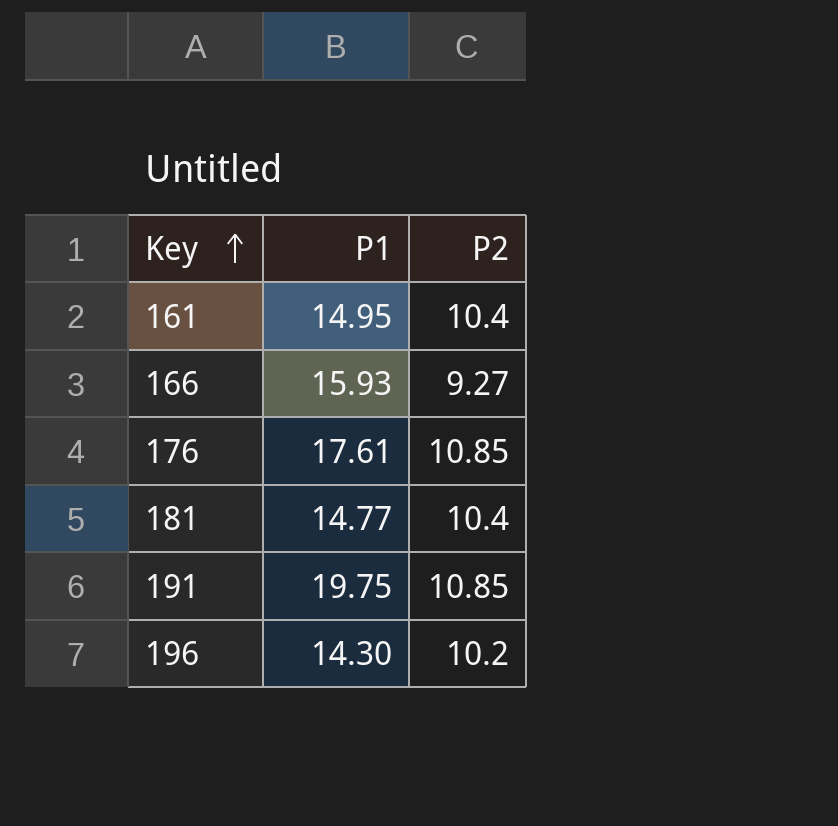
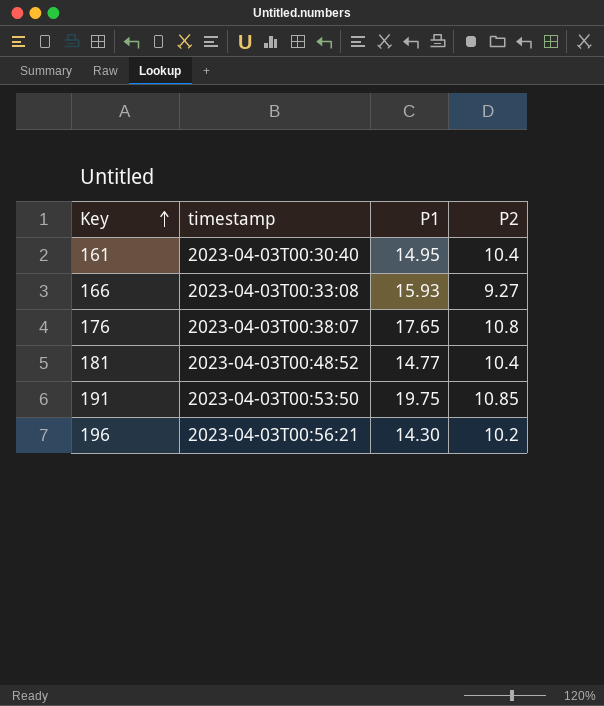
column timestamp | position: none -> 2
176 | P1: 17.61 -> 17.65
176 | P2: 10.85 -> 10.8

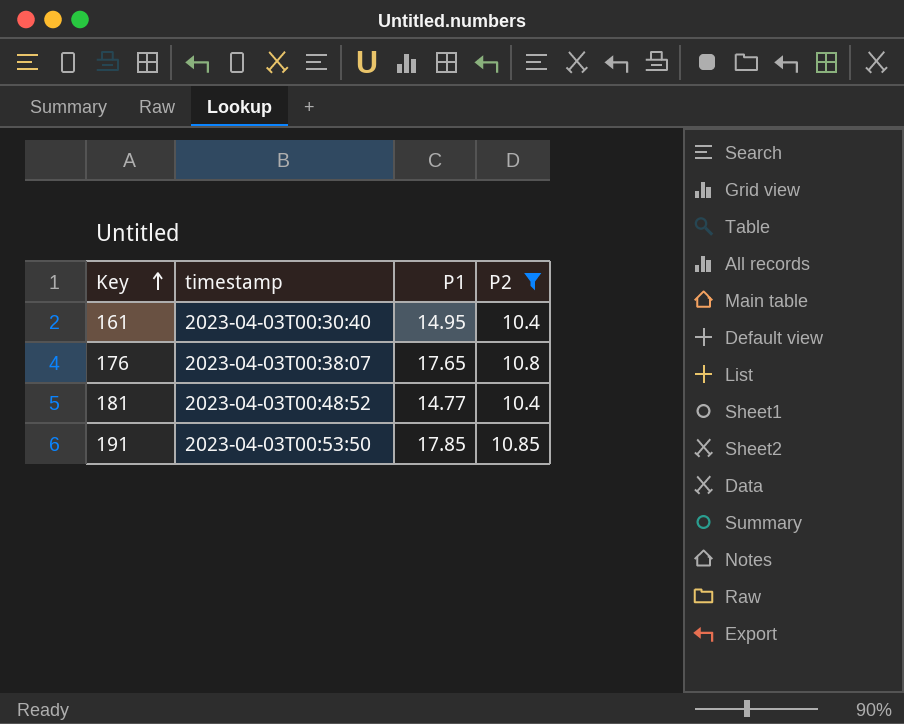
filter: none -> P2 >= 10.4
191 | P1: 19.75 -> 17.85

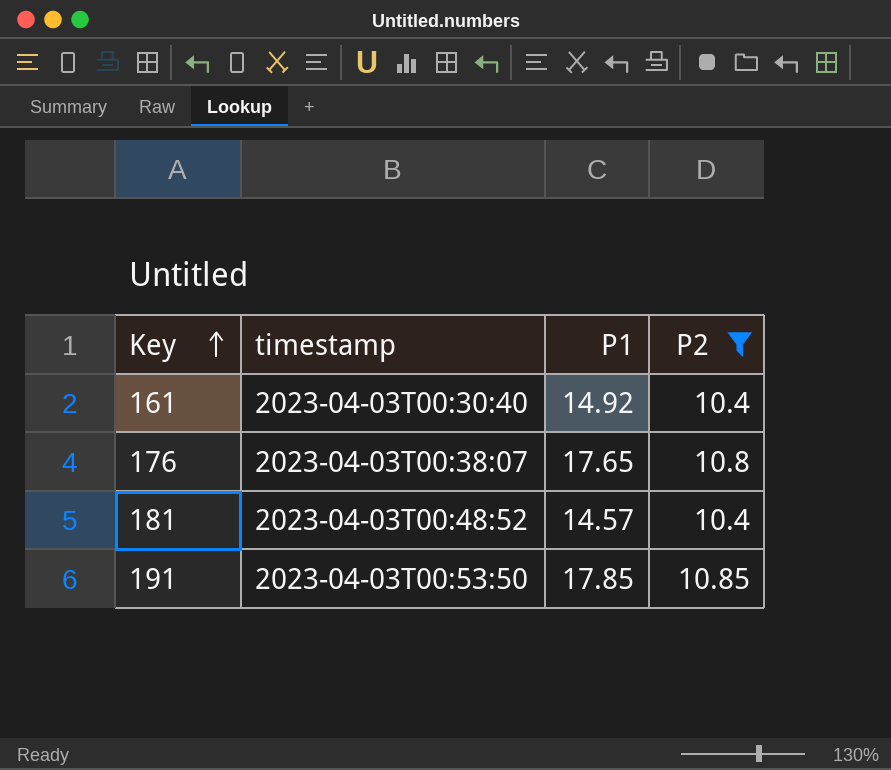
161 | P1: 14.95 -> 14.92
181 | P1: 14.77 -> 14.57

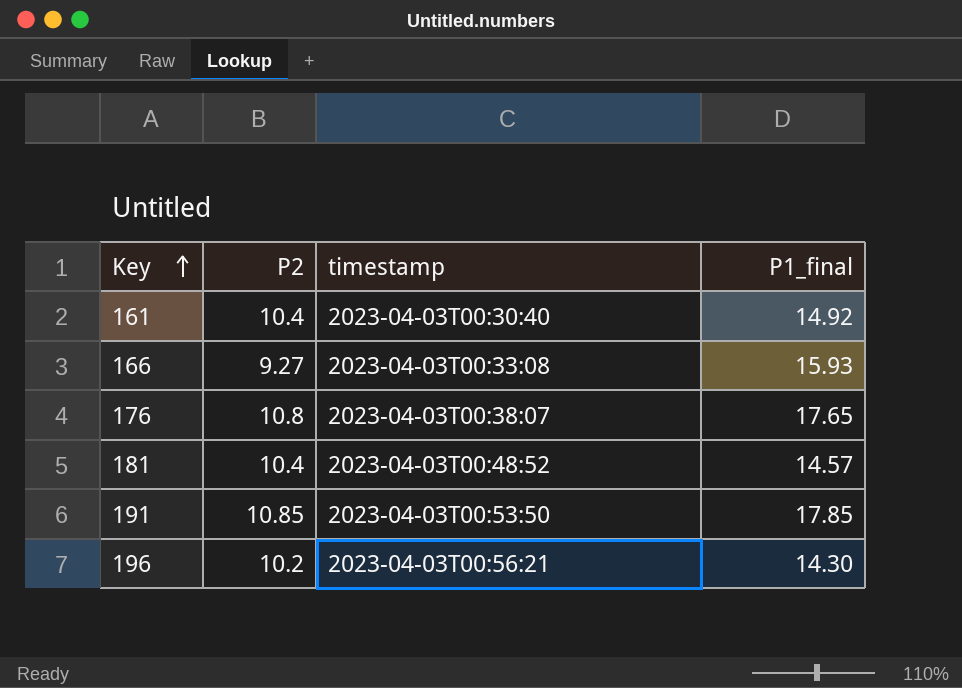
filter: P2 >= 10.4 -> none
column P2 | position: 4 -> 2
column name: P1 -> P1_final

